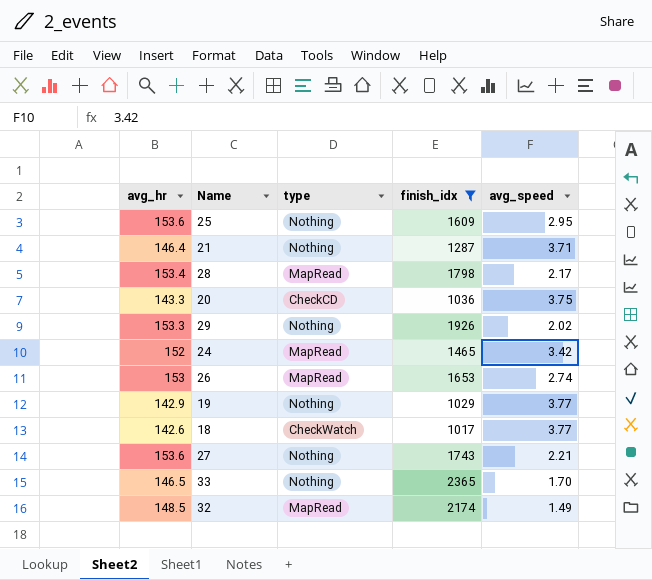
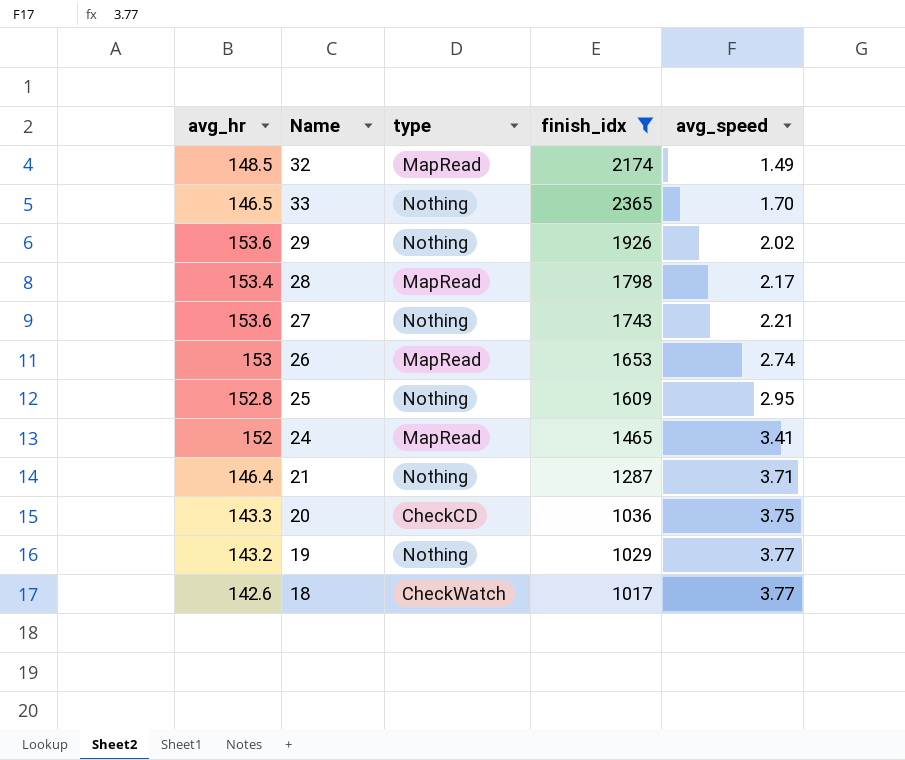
row order: none -> avg_speed ascending
29 | avg_hr: 153.3 -> 153.6
25 | avg_hr: 153.6 -> 152.8
24 | avg_speed: 3.42 -> 3.41
19 | avg_hr: 142.9 -> 143.2

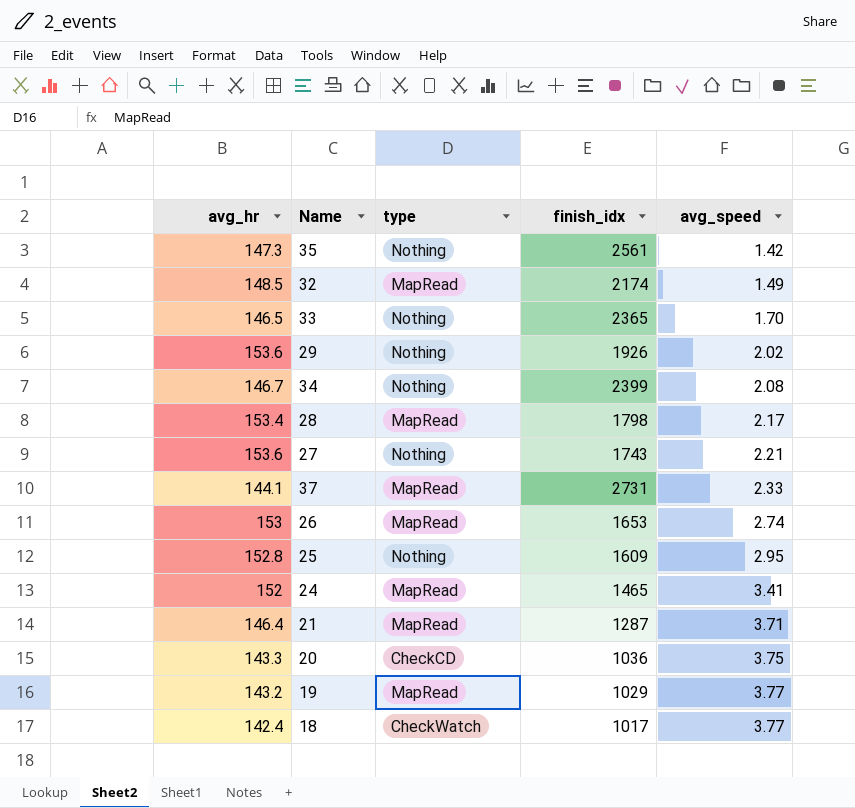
filter: finish_idx <= 2365 -> none
21 | type: Nothing -> MapRead
19 | type: Nothing -> MapRead
18 | avg_hr: 142.6 -> 142.4

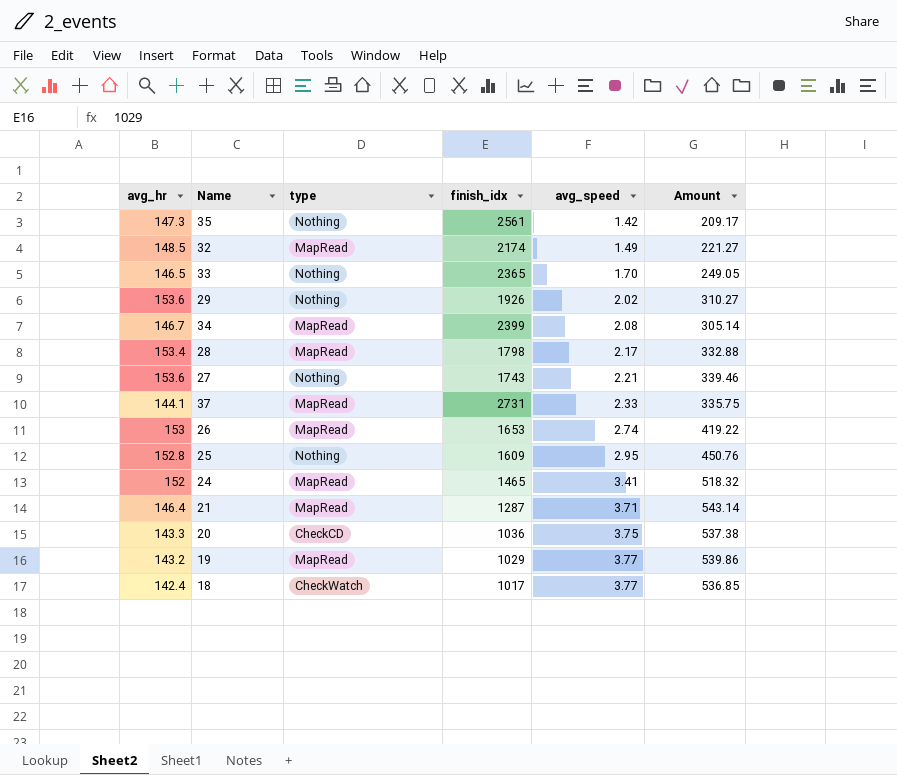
column Amount | formula: none -> [avg_hr] * [avg_speed]
34 | type: Nothing -> MapRead

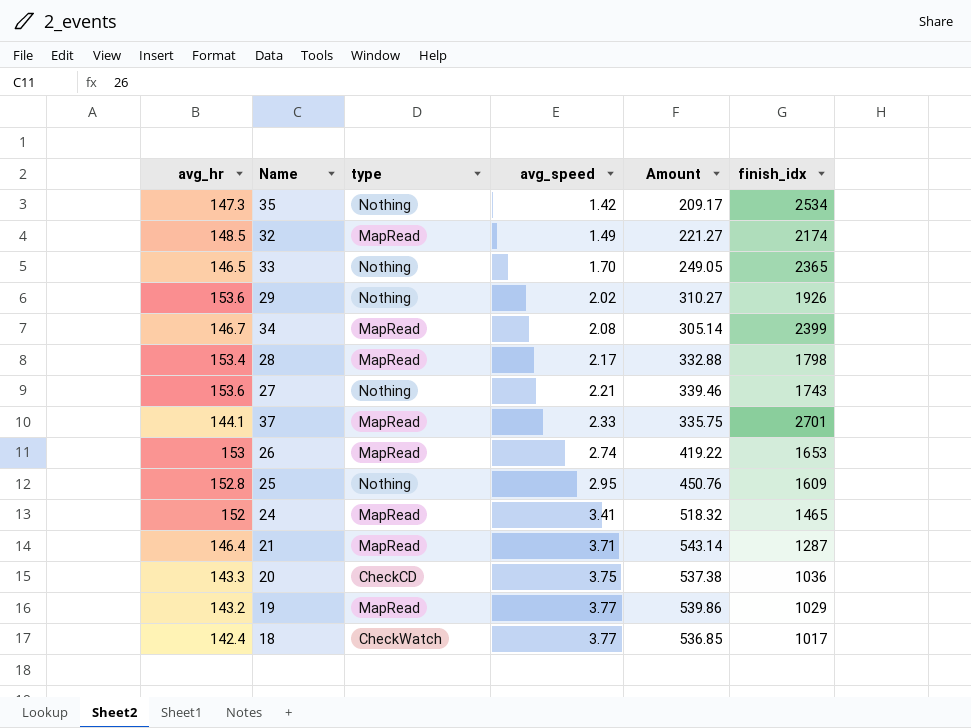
column finish_idx | position: 4 -> 6
35 | finish_idx: 2561 -> 2534
37 | finish_idx: 2731 -> 2701

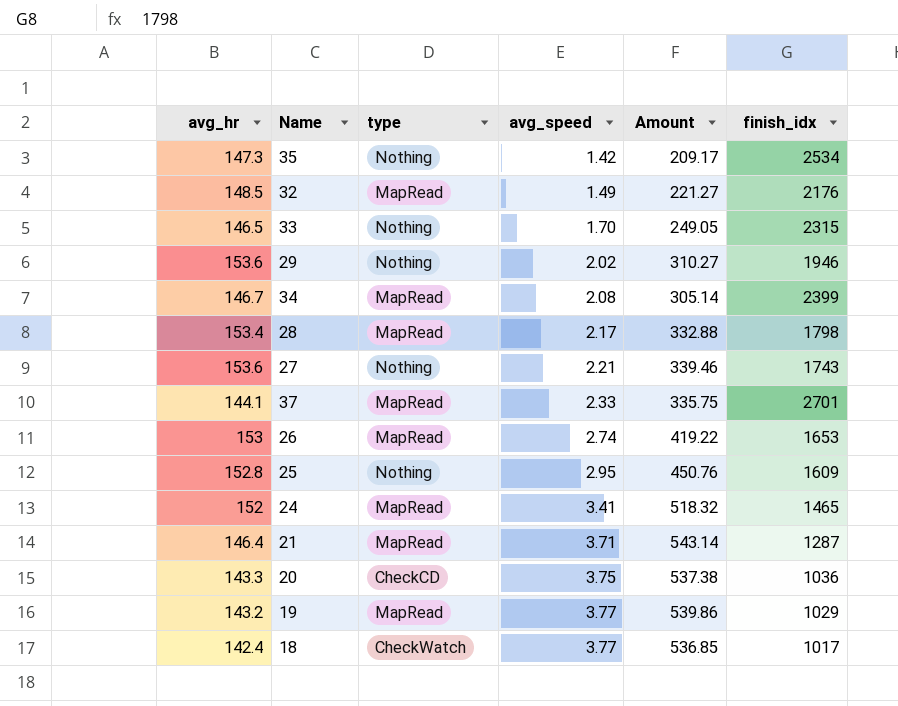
32 | finish_idx: 2174 -> 2176
33 | finish_idx: 2365 -> 2315
29 | finish_idx: 1926 -> 1946

